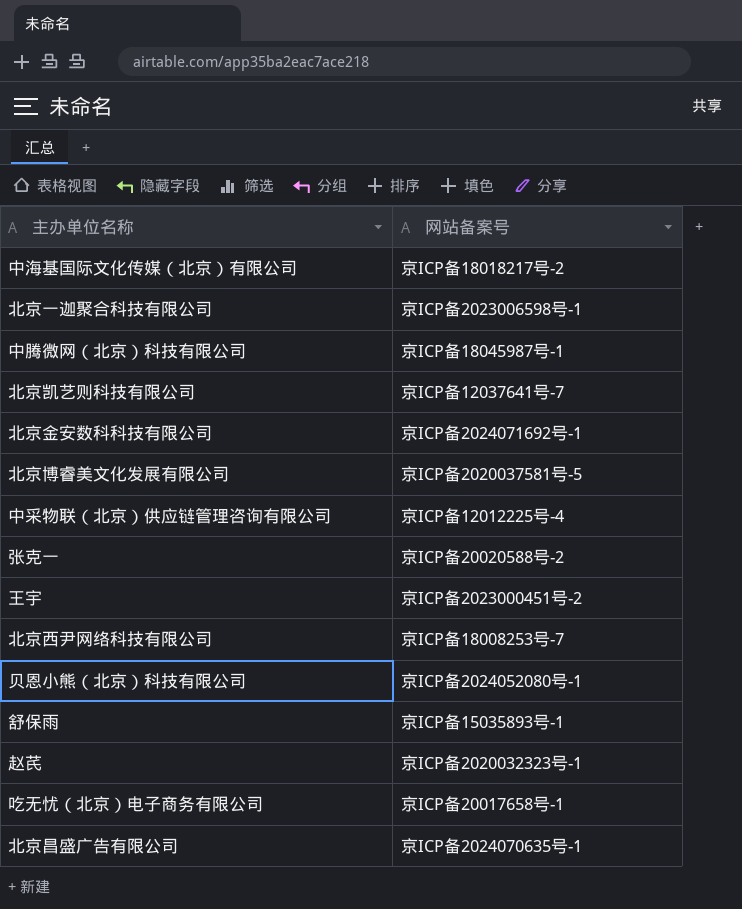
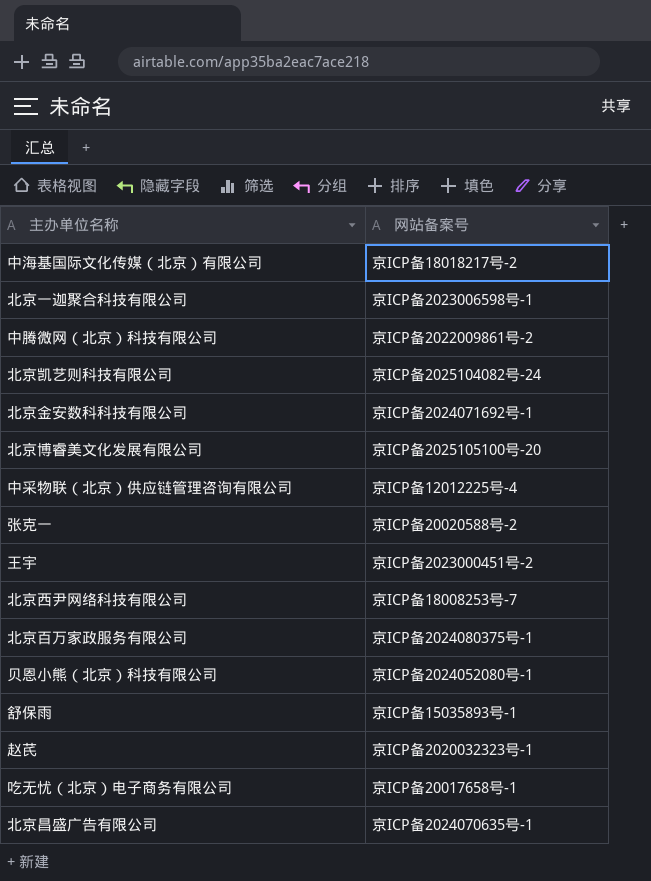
中腾微网（北京）科技有限公司 | 网站备案号: 京ICP备18045987号-1 -> 京ICP备2022009861号-2
北京凯艺则科技有限公司 | 网站备案号: 京ICP备12037641号-7 -> 京ICP备2025104082号-24
北京博睿美文化发展有限公司 | 网站备案号: 京ICP备2020037581号-5 -> 京ICP备2025105100号-20
row 北京百万家政服务有限公司: none -> 京ICP备2024080375号-1

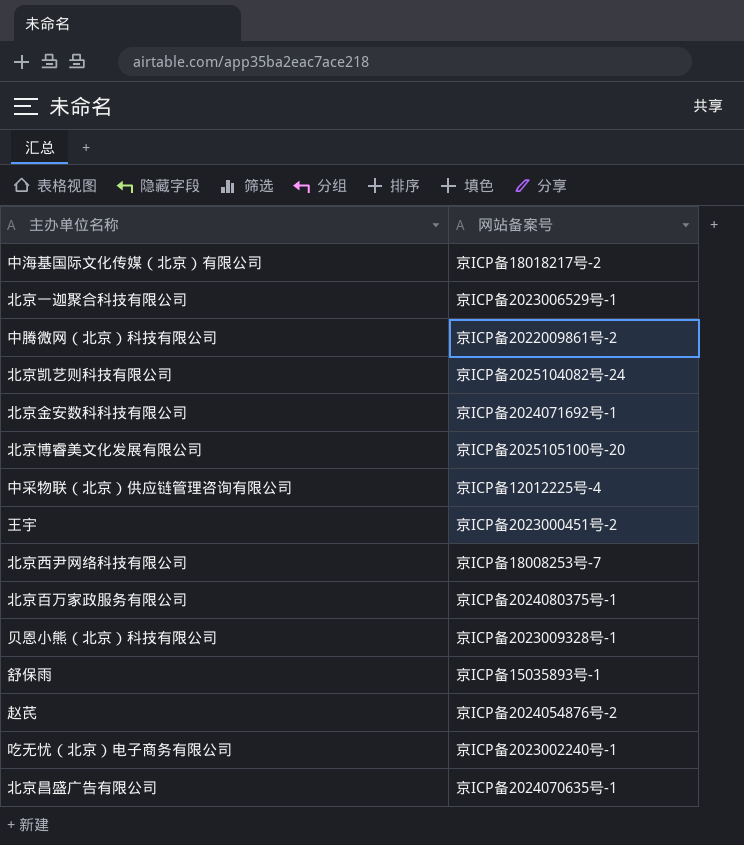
row 张克一: 京ICP备20020588号-2 -> none
北京一迦聚合科技有限公司 | 网站备案号: 京ICP备2023006598号-1 -> 京ICP备2023006529号-1
贝恩小熊（北京）科技有限公司 | 网站备案号: 京ICP备2024052080号-1 -> 京ICP备2023009328号-1
赵芪 | 网站备案号: 京ICP备2020032323号-1 -> 京ICP备2024054876号-2
吃无忧（北京）电子商务有限公司 | 网站备案号: 京ICP备20017658号-1 -> 京ICP备2023002240号-1

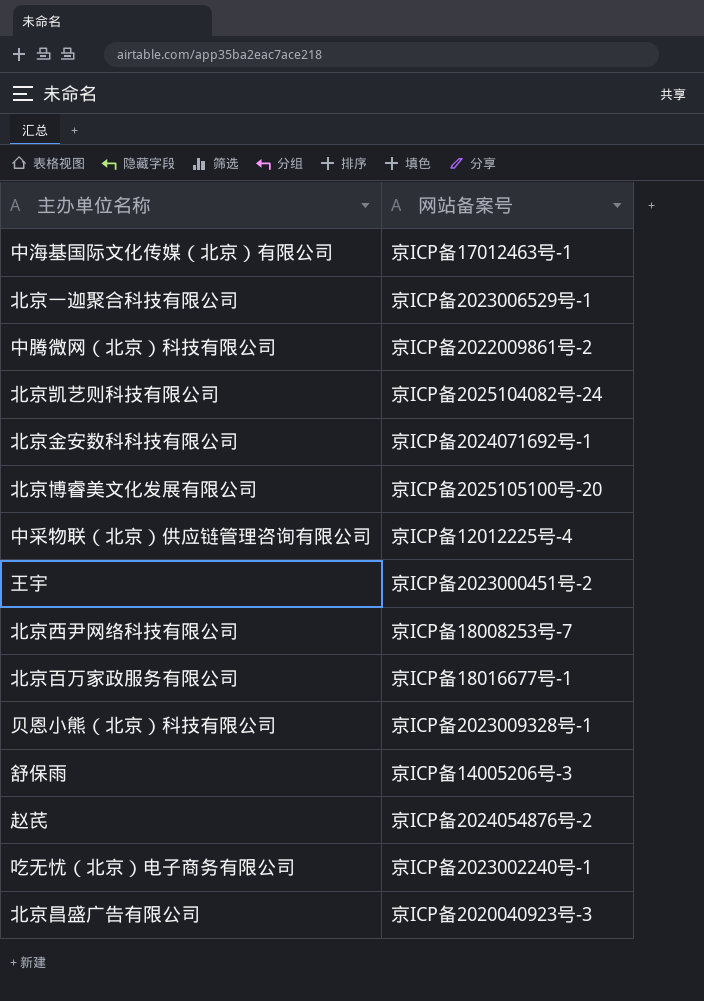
中海基国际文化传媒（北京）有限公司 | 网站备案号: 京ICP备18018217号-2 -> 京ICP备17012463号-1
北京百万家政服务有限公司 | 网站备案号: 京ICP备2024080375号-1 -> 京ICP备18016677号-1
舒保雨 | 网站备案号: 京ICP备15035893号-1 -> 京ICP备14005206号-3
北京昌盛广告有限公司 | 网站备案号: 京ICP备2024070635号-1 -> 京ICP备2020040923号-3

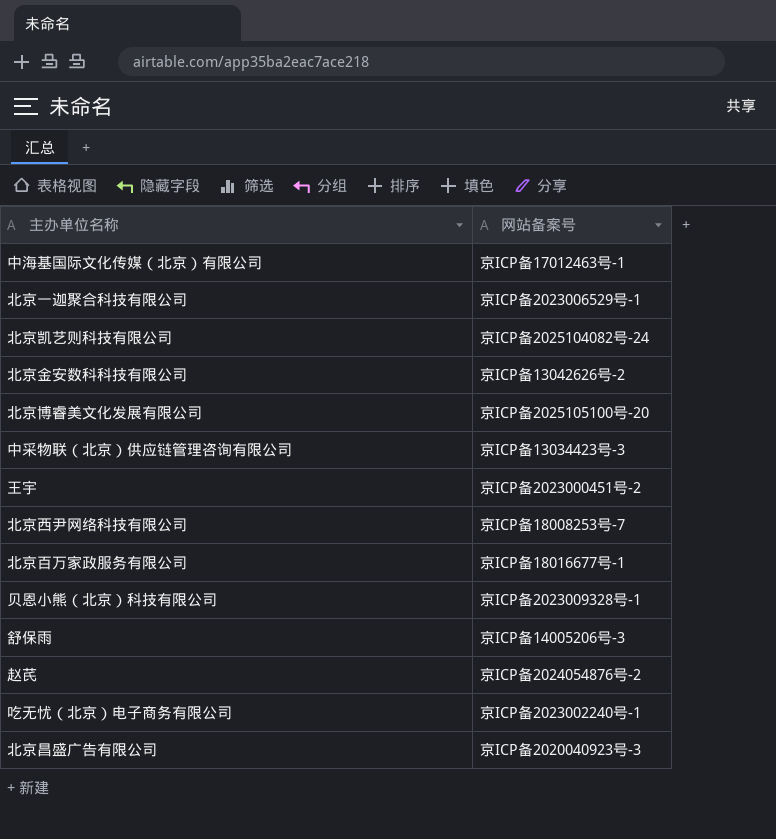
row 中腾微网（北京）科技有限公司: 京ICP备2022009861号-2 -> none
北京金安数科科技有限公司 | 网站备案号: 京ICP备2024071692号-1 -> 京ICP备13042626号-2
中采物联（北京）供应链管理咨询有限公司 | 网站备案号: 京ICP备12012225号-4 -> 京ICP备13034423号-3

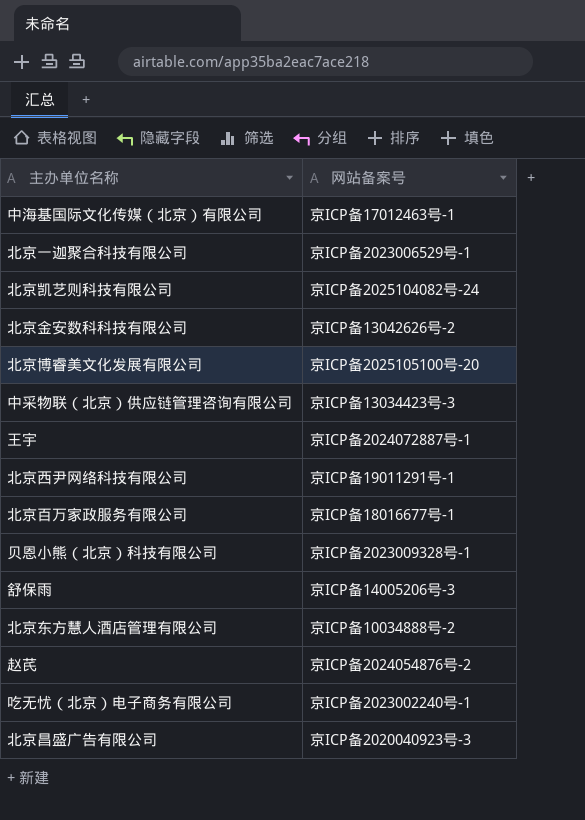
王宇 | 网站备案号: 京ICP备2023000451号-2 -> 京ICP备2024072887号-1
北京西尹网络科技有限公司 | 网站备案号: 京ICP备18008253号-7 -> 京ICP备19011291号-1
row 北京东方慧人酒店管理有限公司: none -> 京ICP备10034888号-2

